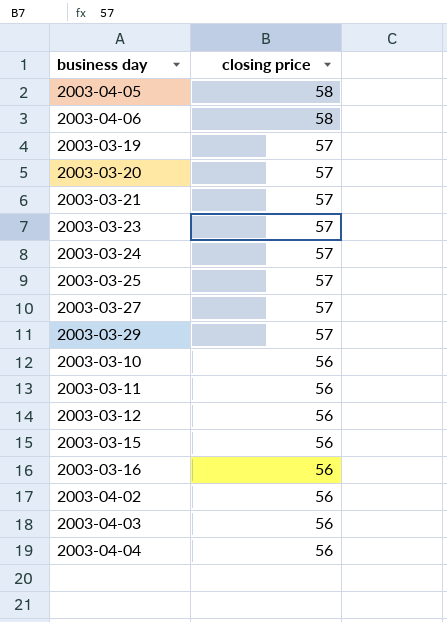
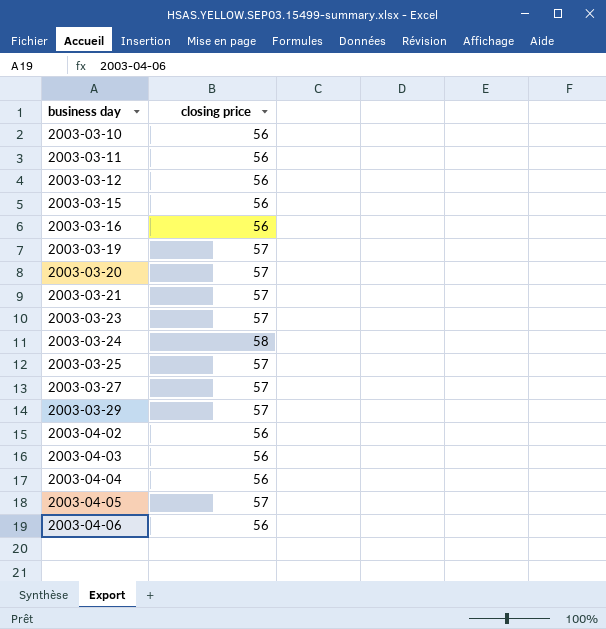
row order: closing price descending -> business day ascending
2003-03-24 | closing price: 57 -> 58
2003-04-05 | closing price: 58 -> 57
2003-04-06 | closing price: 58 -> 56

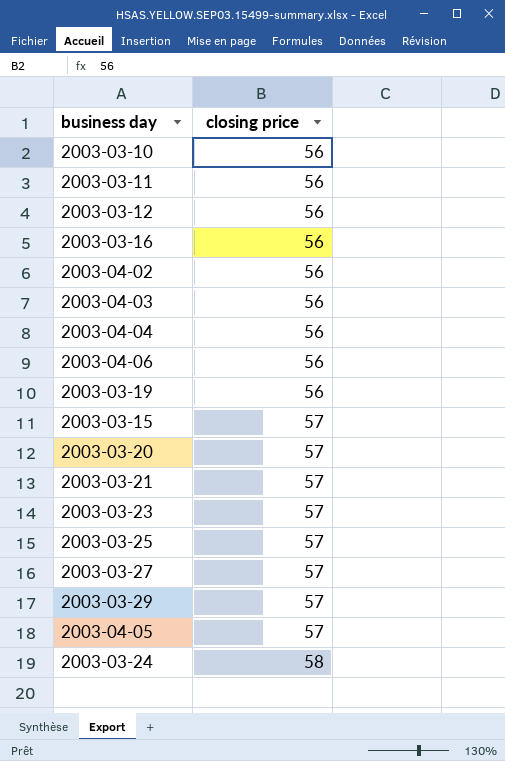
row order: business day ascending -> closing price ascending
2003-03-19 | closing price: 57 -> 56
2003-03-15 | closing price: 56 -> 57

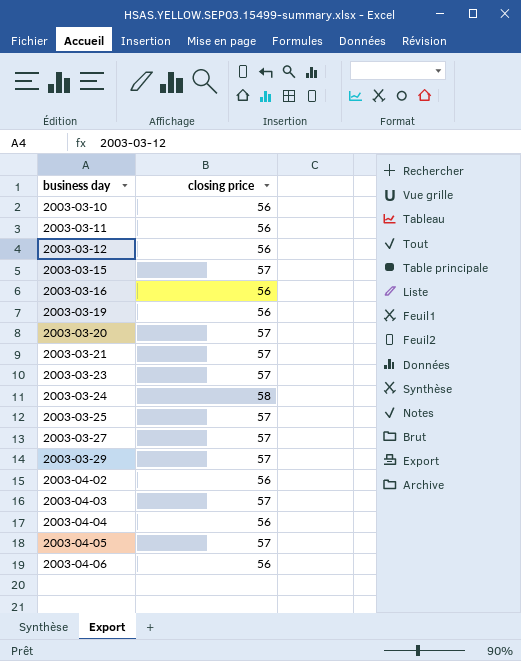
row order: closing price ascending -> business day ascending
2003-04-03 | closing price: 56 -> 57

